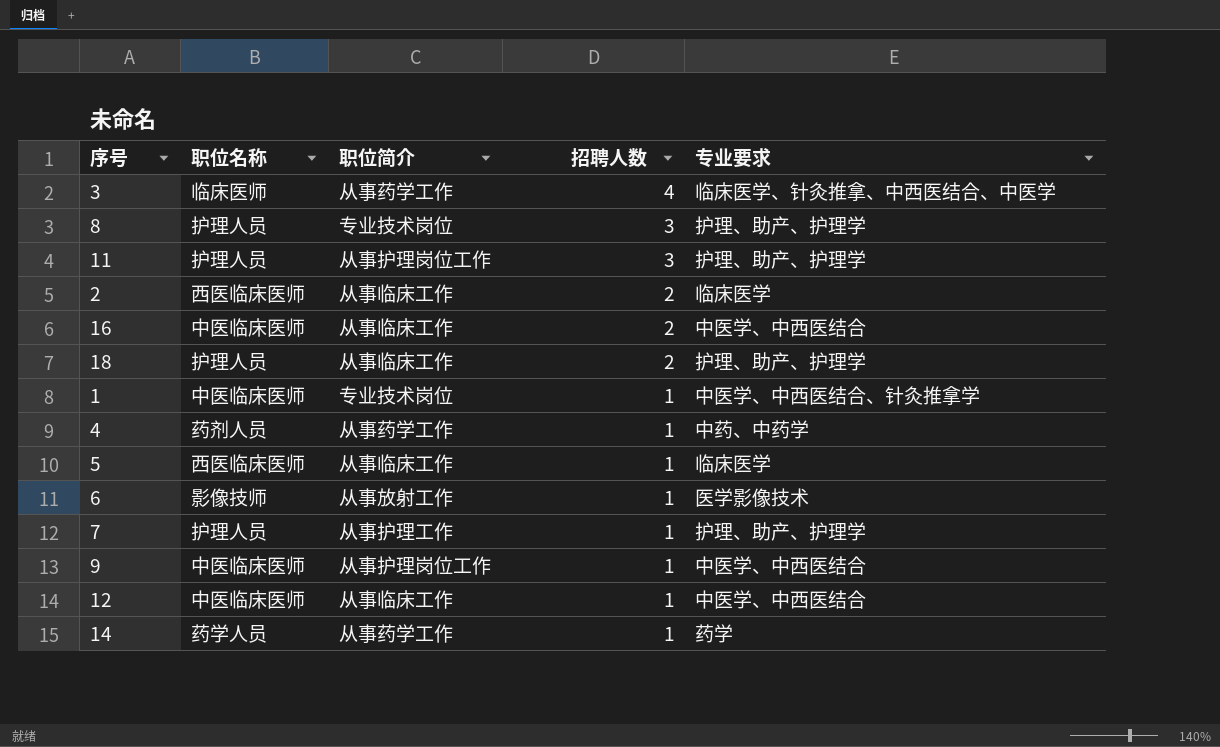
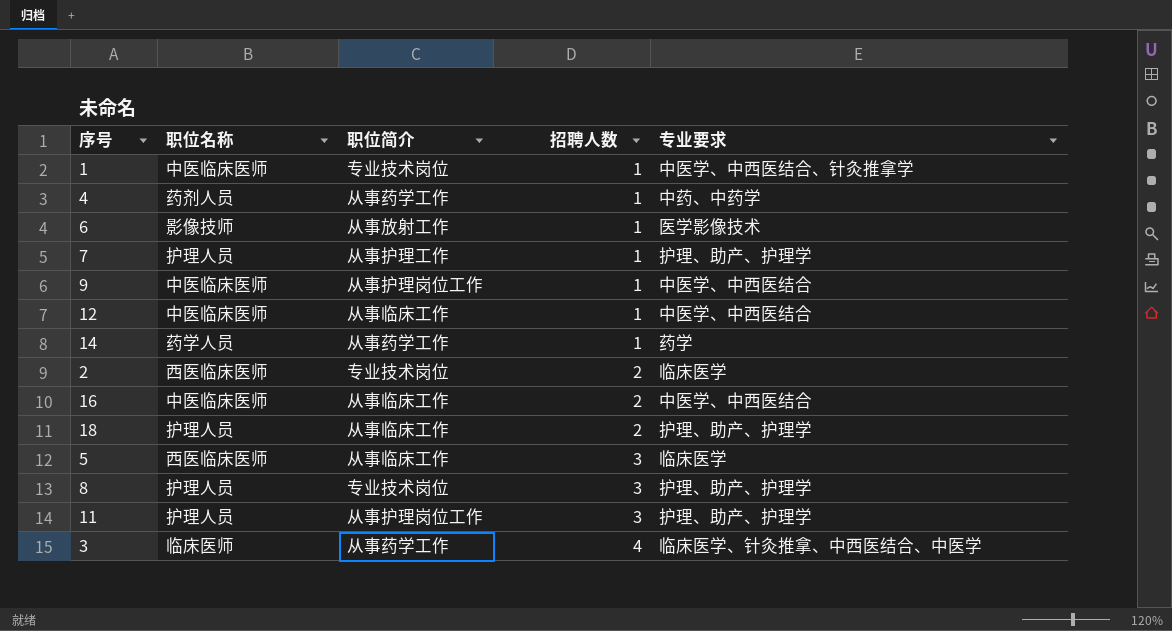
row order: 招聘人数 descending -> 招聘人数 ascending
2 | 职位简介: 从事临床工作 -> 专业技术岗位
5 | 招聘人数: 1 -> 3

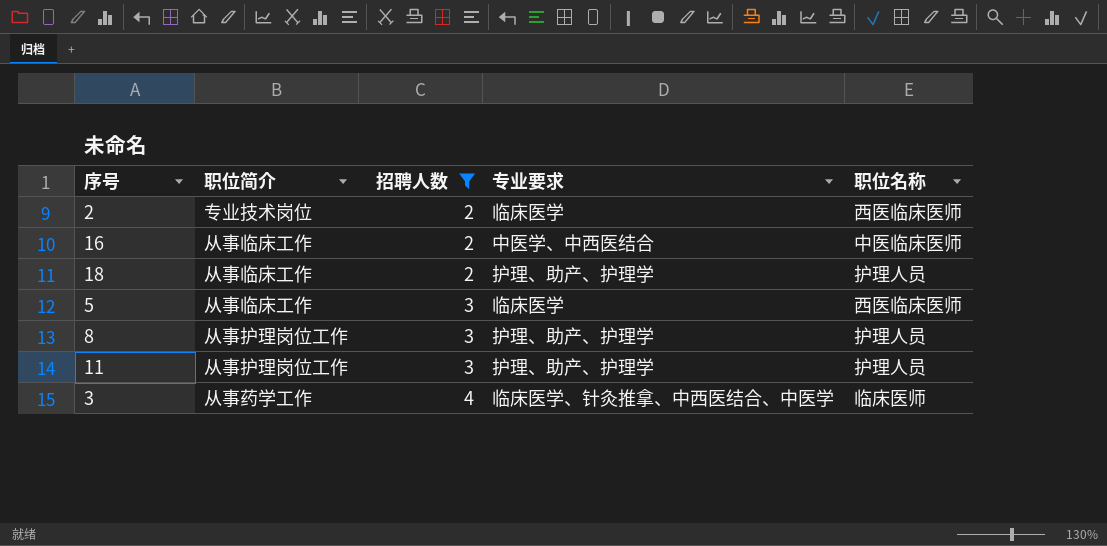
filter: none -> 招聘人数 != 1
column 职位名称 | position: 2 -> 5
8 | 职位简介: 专业技术岗位 -> 从事护理岗位工作

